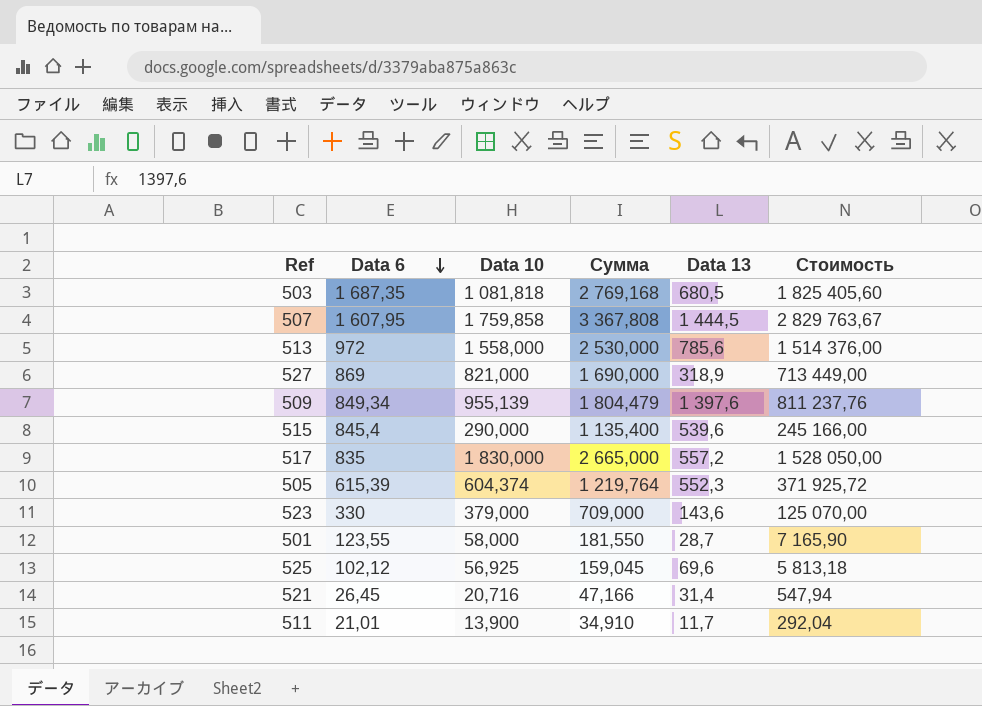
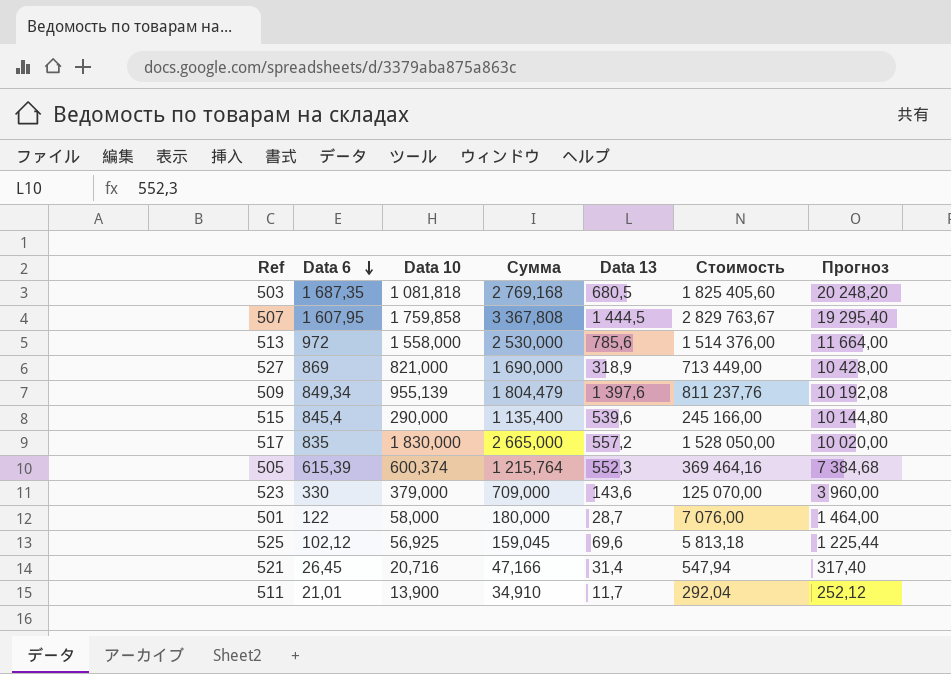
column Прогноз | formula: none -> [Data 6] * 12
505 | Data 10: 604,374 -> 600,374
505 | Сумма: 1 219,764 -> 1 215,764
505 | Стоимость: 371 925,72 -> 369 464,16
501 | Data 6: 123,55 -> 122
501 | Сумма: 181,550 -> 180,000
501 | Стоимость: 7 165,90 -> 7 076,00

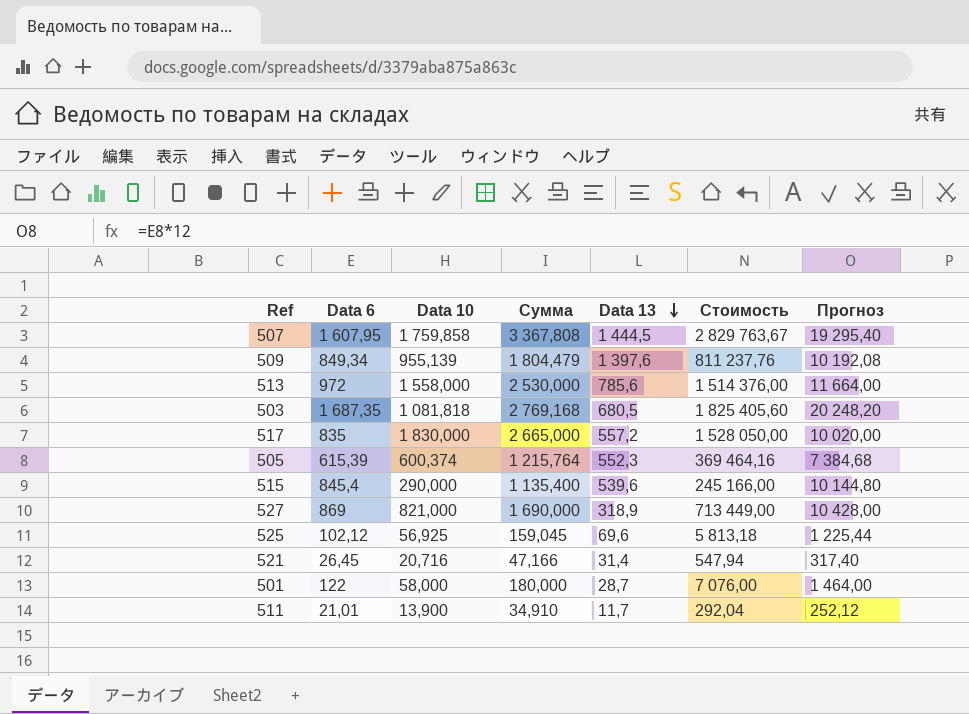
row order: Data 6 descending -> Data 13 descending
row 523: 330 | 379,000 | 709,000 | 143,6 | 125 070,00 | 3 960,00 -> none

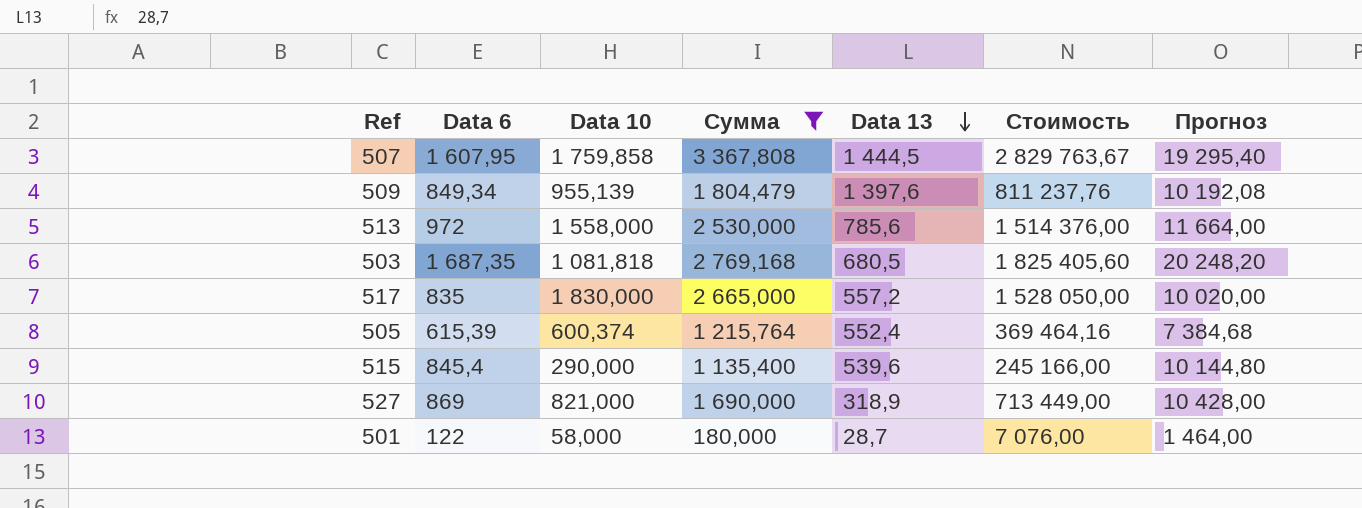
filter: none -> Сумма >= 180,000
505 | Data 13: 552,3 -> 552,4

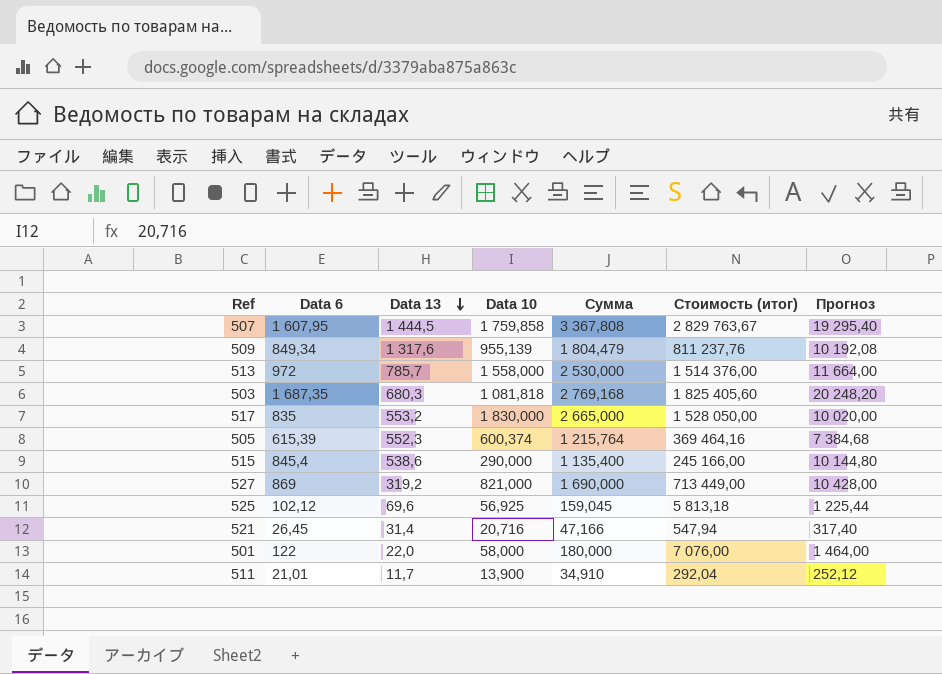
filter: Сумма >= 180,000 -> none
column Data 13 | position: 5 -> 3
column name: Стоимость -> Стоимость (итог)
509 | Data 13: 1 397,6 -> 1 317,6
513 | Data 13: 785,6 -> 785,7
503 | Data 13: 680,5 -> 680,3
517 | Data 13: 557,2 -> 553,2
505 | Data 13: 552,4 -> 552,3
515 | Data 13: 539,6 -> 538,6
527 | Data 13: 318,9 -> 319,2
501 | Data 13: 28,7 -> 22,0

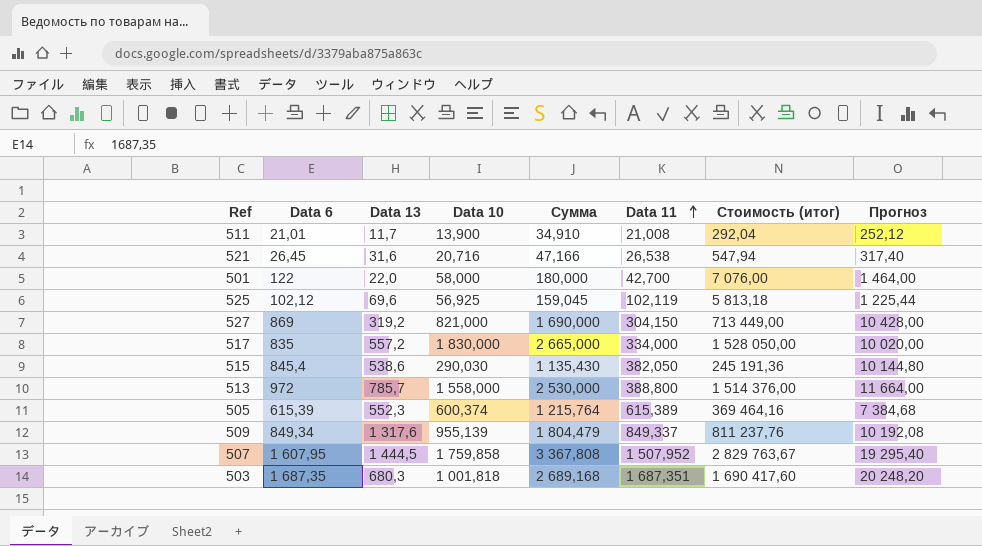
row order: Data 13 descending -> Data 11 ascending
column Data 11 | position: none -> 6
521 | Data 13: 31,4 -> 31,6
517 | Data 13: 553,2 -> 557,2
515 | Data 10: 290,000 -> 290,030
515 | Сумма: 1 135,400 -> 1 135,430
515 | Стоимость (итог): 245 166,00 -> 245 191,36
503 | Data 10: 1 081,818 -> 1 001,818
503 | Сумма: 2 769,168 -> 2 689,168
503 | Стоимость (итог): 1 825 405,60 -> 1 690 417,60

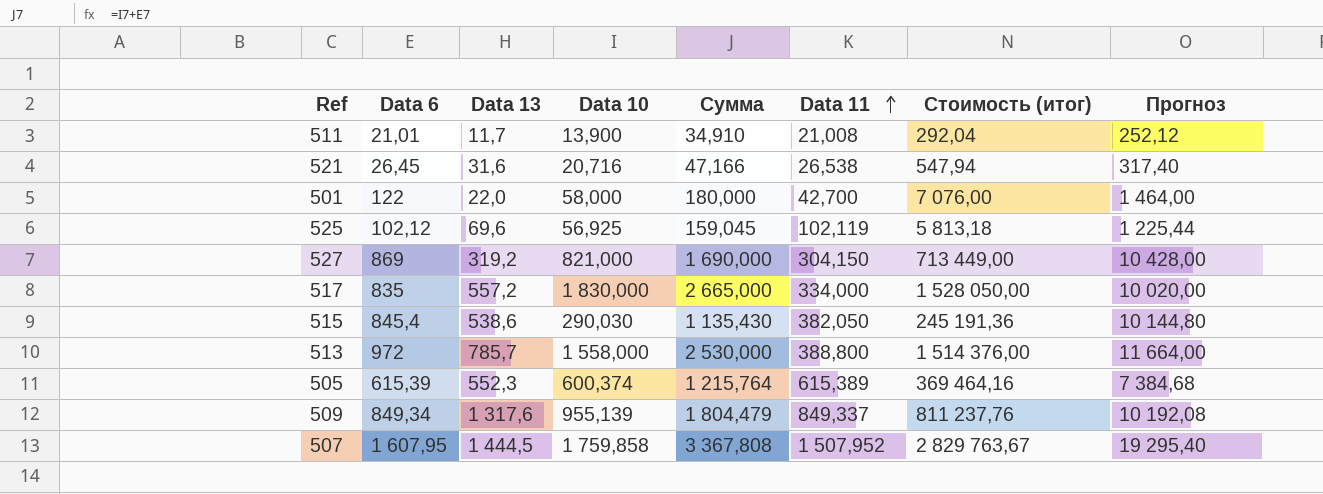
row 503: 1 687,35 | 680,3 | 1 001,818 | 2 689,168 | 1 687,351 | 1 690 417,60 | 20 248,20 -> none

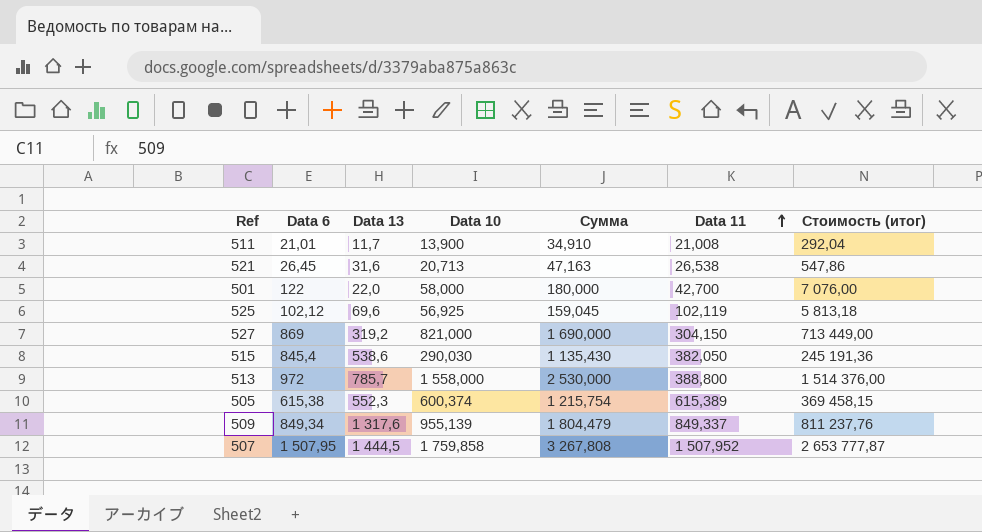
column Прогноз | formula: [Data 6] * 12 -> none
row 517: 835 | 557,2 | 1 830,000 | 2 665,000 | 334,000 | 1 528 050,00 | 10 020,00 -> none
521 | Data 10: 20,716 -> 20,713
521 | Сумма: 47,166 -> 47,163
521 | Стоимость (итог): 547,94 -> 547,86
505 | Data 6: 615,39 -> 615,38
505 | Сумма: 1 215,764 -> 1 215,754
505 | Стоимость (итог): 369 464,16 -> 369 458,15
507 | Data 6: 1 607,95 -> 1 507,95
507 | Сумма: 3 367,808 -> 3 267,808
507 | Стоимость (итог): 2 829 763,67 -> 2 653 777,87

